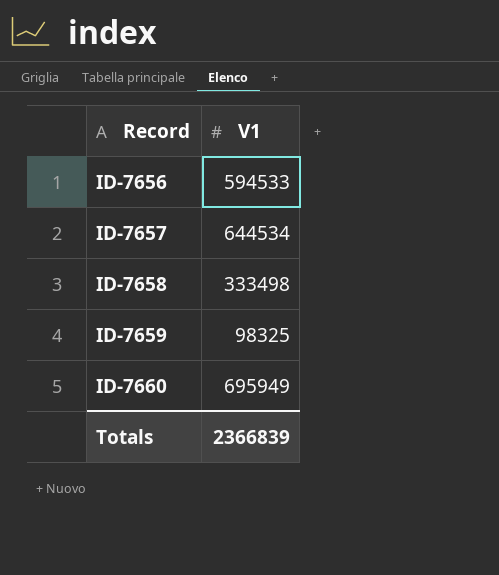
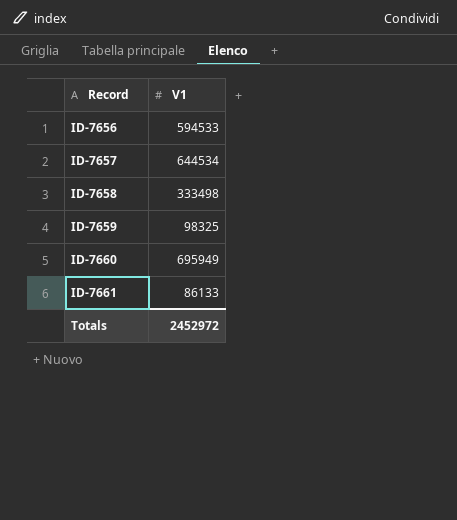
row ID-7661: none -> 86133
Totals | V1: 2366839 -> 2452972

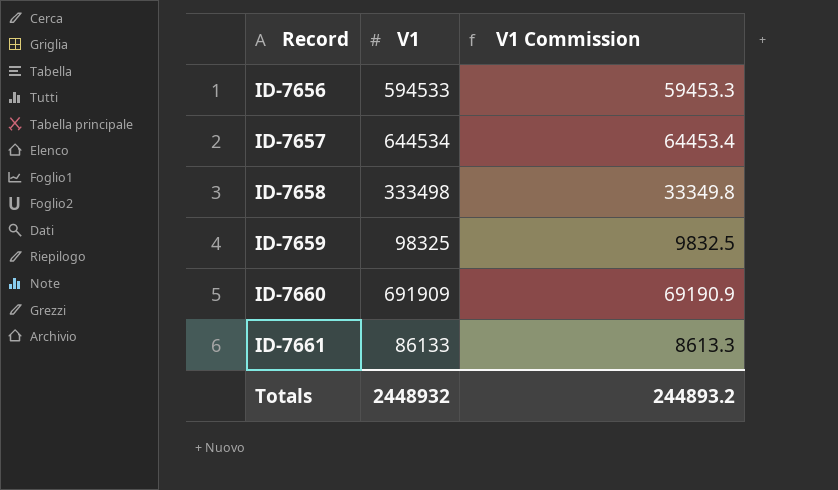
column V1 Commission | formula: none -> [V1] * 0.1
ID-7660 | V1: 695949 -> 691909
Totals | V1: 2452972 -> 2448932

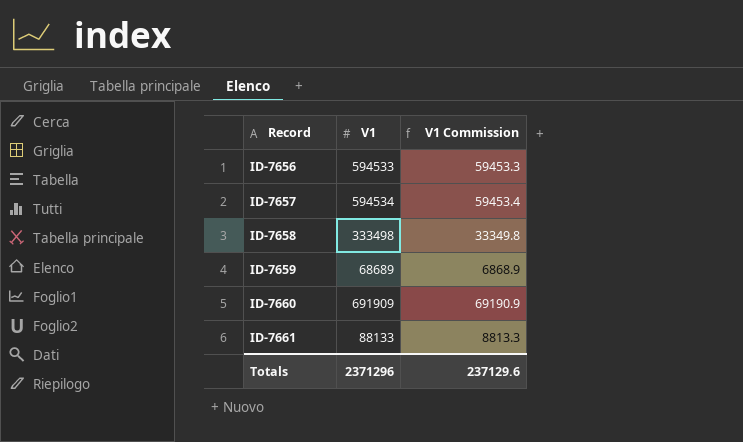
ID-7657 | V1: 644534 -> 594534
ID-7657 | V1 Commission: 64453.4 -> 59453.4
ID-7659 | V1: 98325 -> 68689
ID-7659 | V1 Commission: 9832.5 -> 6868.9
ID-7661 | V1: 86133 -> 88133
ID-7661 | V1 Commission: 8613.3 -> 8813.3
Totals | V1: 2448932 -> 2371296
Totals | V1 Commission: 244893.2 -> 237129.6

